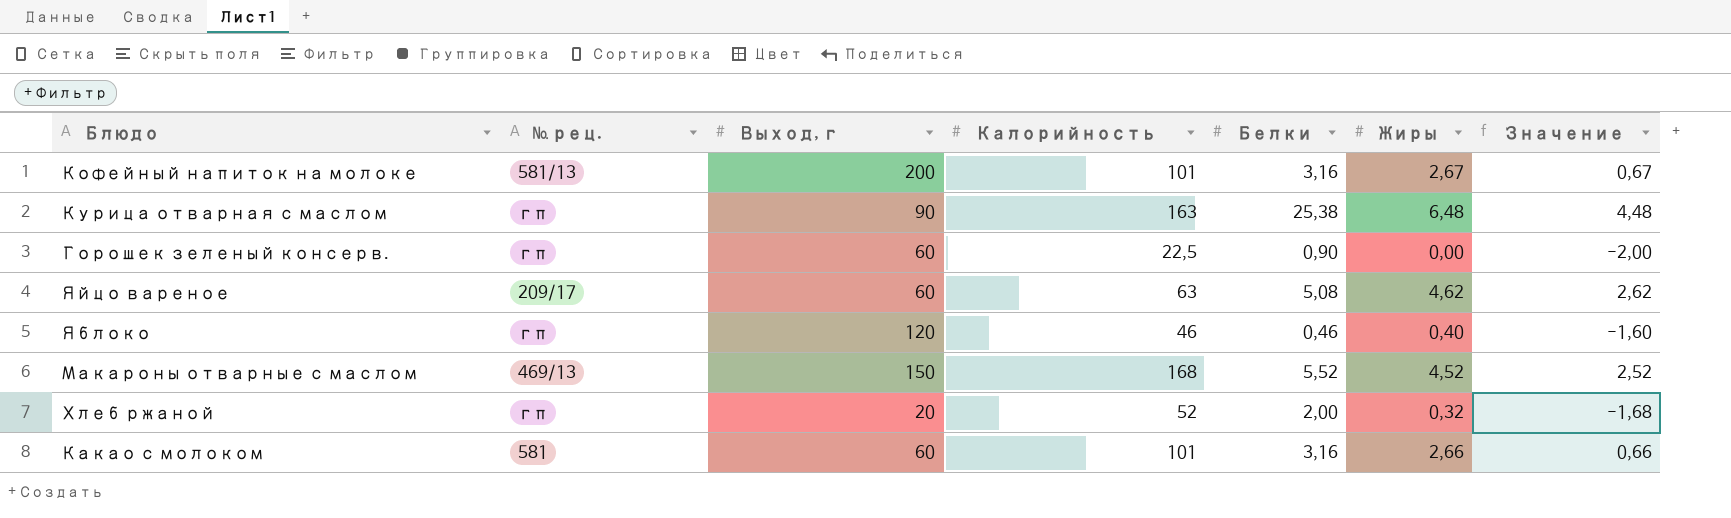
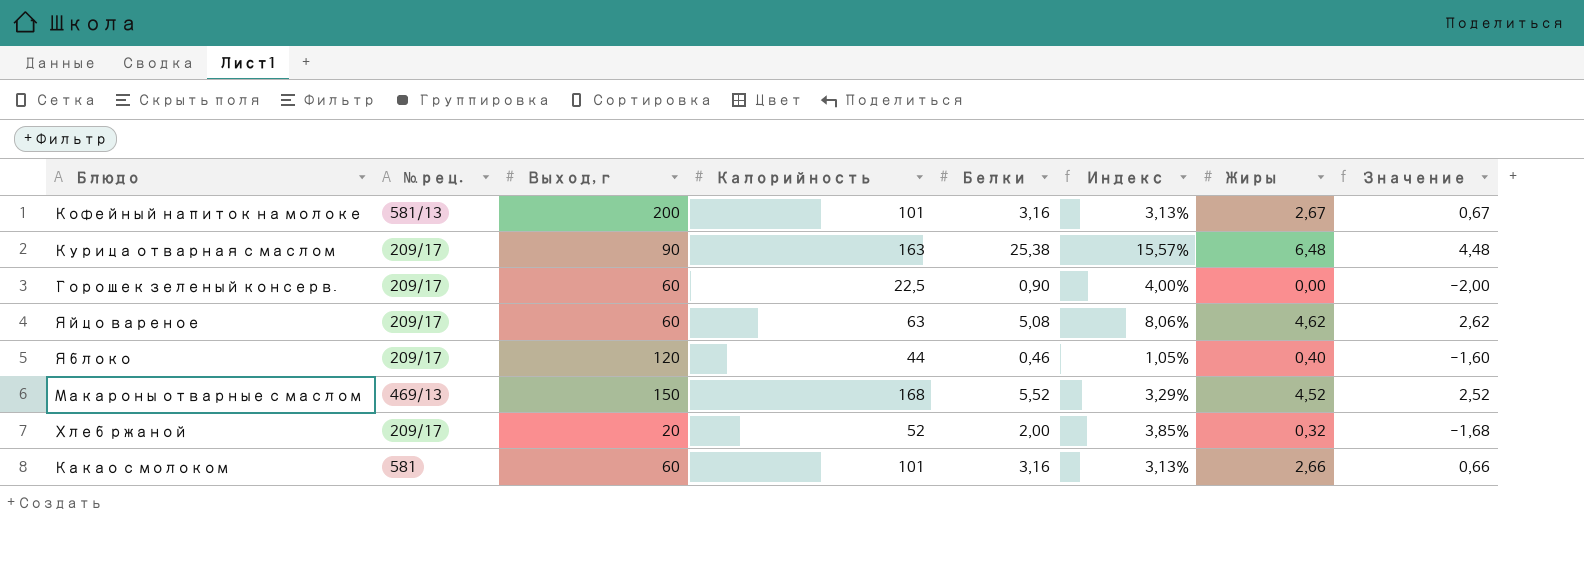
column Индекс | formula: none -> [Белки] / [Калорийность]
Курица отварная с маслом | № рец.: гп -> 209/17
Горошек зеленый консерв. | № рец.: гп -> 209/17
Яблоко | № рец.: гп -> 209/17
Яблоко | Калорийность: 46 -> 44
Хлеб ржаной | № рец.: гп -> 209/17

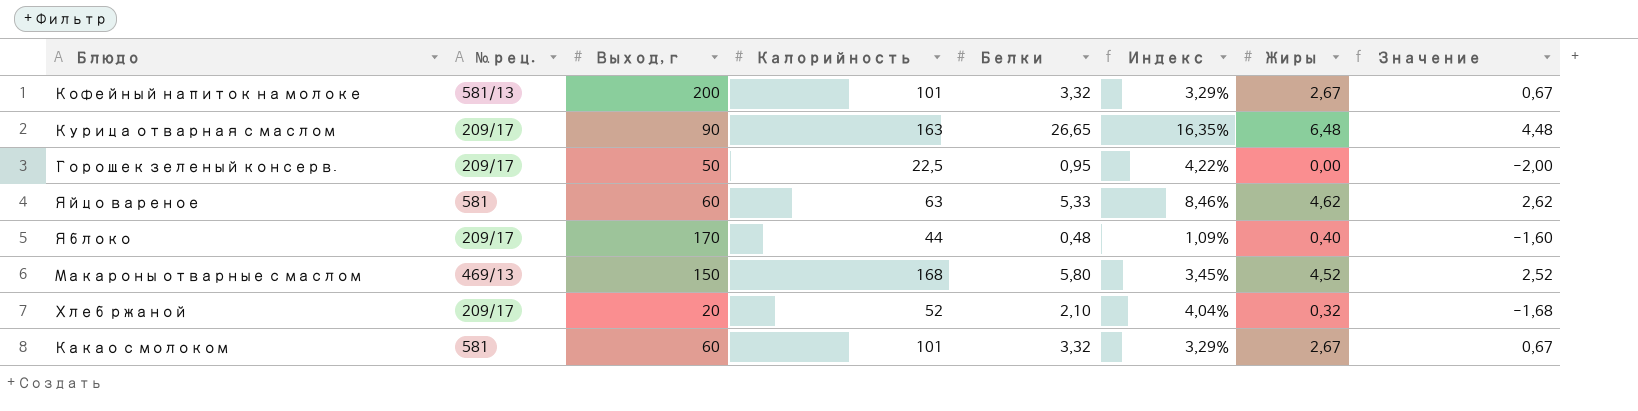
Кофейный напиток на молоке | Белки: 3,16 -> 3,32
Кофейный напиток на молоке | Индекс: 3,13% -> 3,29%
Курица отварная с маслом | Белки: 25,38 -> 26,65
Курица отварная с маслом | Индекс: 15,57% -> 16,35%
Горошек зеленый консерв. | Выход, г: 60 -> 50
Горошек зеленый консерв. | Белки: 0,90 -> 0,95
Горошек зеленый консерв. | Индекс: 4,00% -> 4,22%
Яйцо вареное | № рец.: 209/17 -> 581
Яйцо вареное | Белки: 5,08 -> 5,33
Яйцо вареное | Индекс: 8,06% -> 8,46%
Яблоко | Выход, г: 120 -> 170
Яблоко | Белки: 0,46 -> 0,48
Яблоко | Индекс: 1,05% -> 1,09%
Макароны отварные с маслом | Белки: 5,52 -> 5,80
Макароны отварные с маслом | Индекс: 3,29% -> 3,45%
Хлеб ржаной | Белки: 2,00 -> 2,10
Хлеб ржаной | Индекс: 3,85% -> 4,04%
Какао с молоком | Белки: 3,16 -> 3,32
Какао с молоком | Индекс: 3,13% -> 3,29%
Какао с молоком | Жиры: 2,66 -> 2,67
Какао с молоком | Значение: 0,66 -> 0,67

